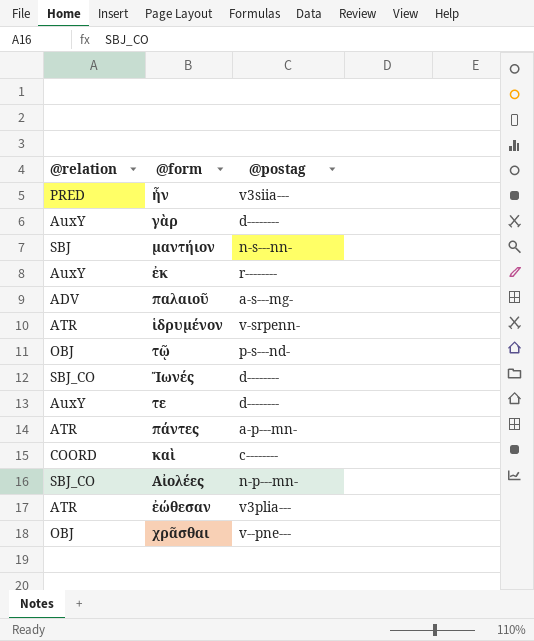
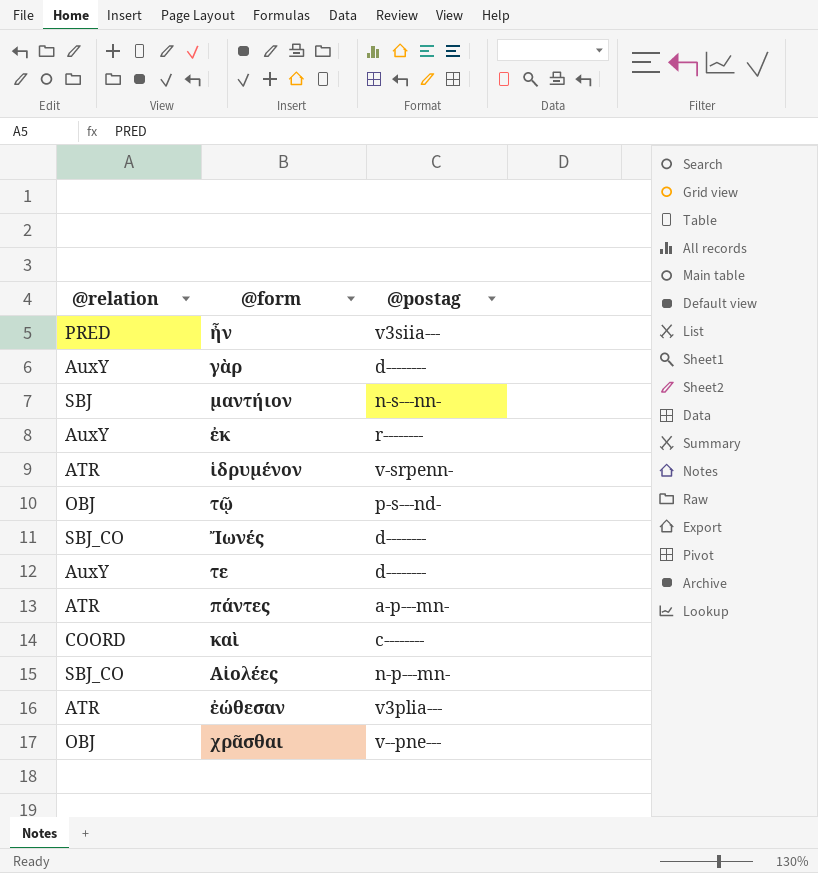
row παλαιοῦ: ADV | a-s---mg- -> none

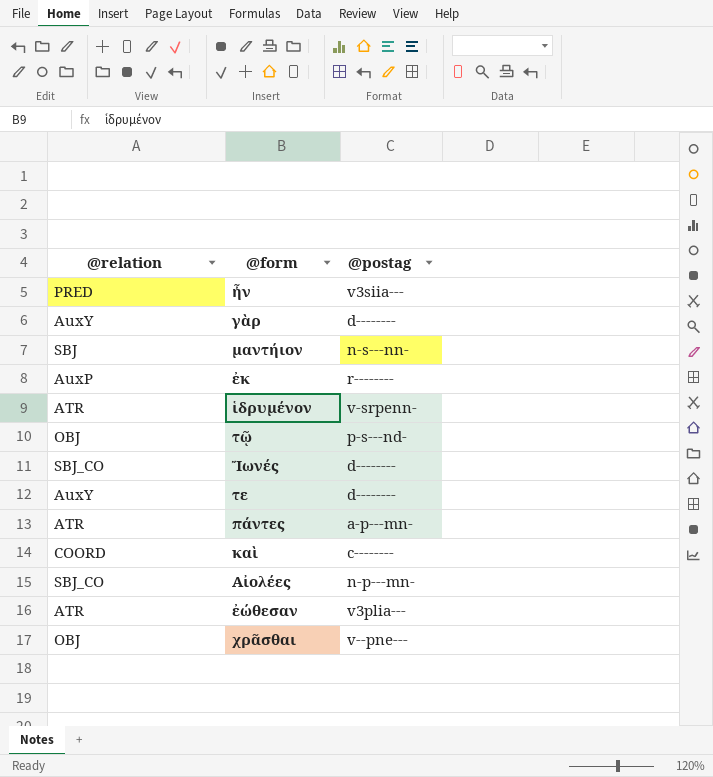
ἐκ | @relation: AuxY -> AuxP

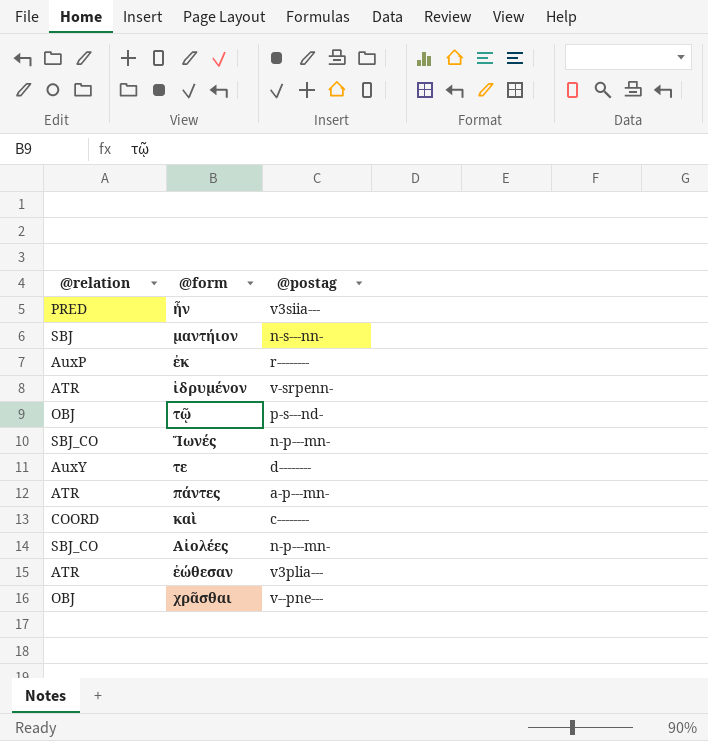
row γὰρ: AuxY | d-------- -> none
Ἴωνές | @postag: d-------- -> n-p---mn-

